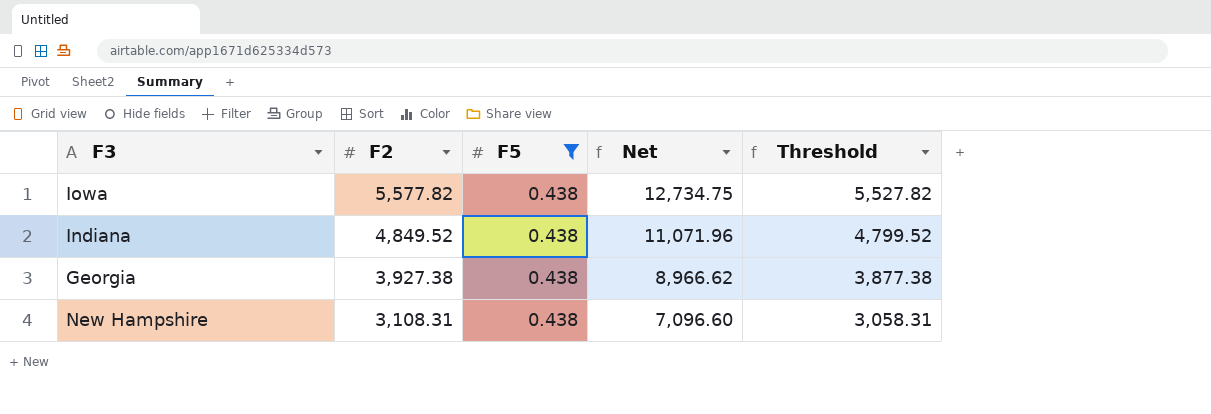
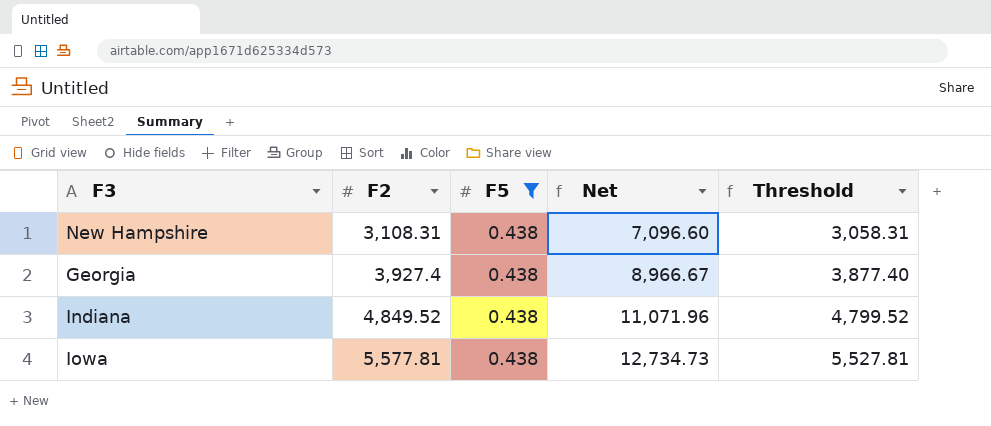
row order: F2 descending -> F2 ascending
Georgia | F2: 3,927.38 -> 3,927.4
Georgia | Net: 8,966.62 -> 8,966.67
Georgia | Threshold: 3,877.38 -> 3,877.40
Iowa | F2: 5,577.82 -> 5,577.81
Iowa | Net: 12,734.75 -> 12,734.73
Iowa | Threshold: 5,527.82 -> 5,527.81

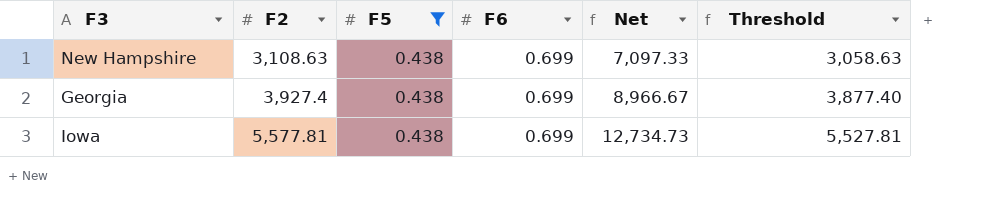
column F6 | position: none -> 4
row Indiana: 4,849.52 | 0.438 | 11,071.96 | 4,799.52 -> none
New Hampshire | F2: 3,108.31 -> 3,108.63
New Hampshire | Net: 7,096.60 -> 7,097.33
New Hampshire | Threshold: 3,058.31 -> 3,058.63

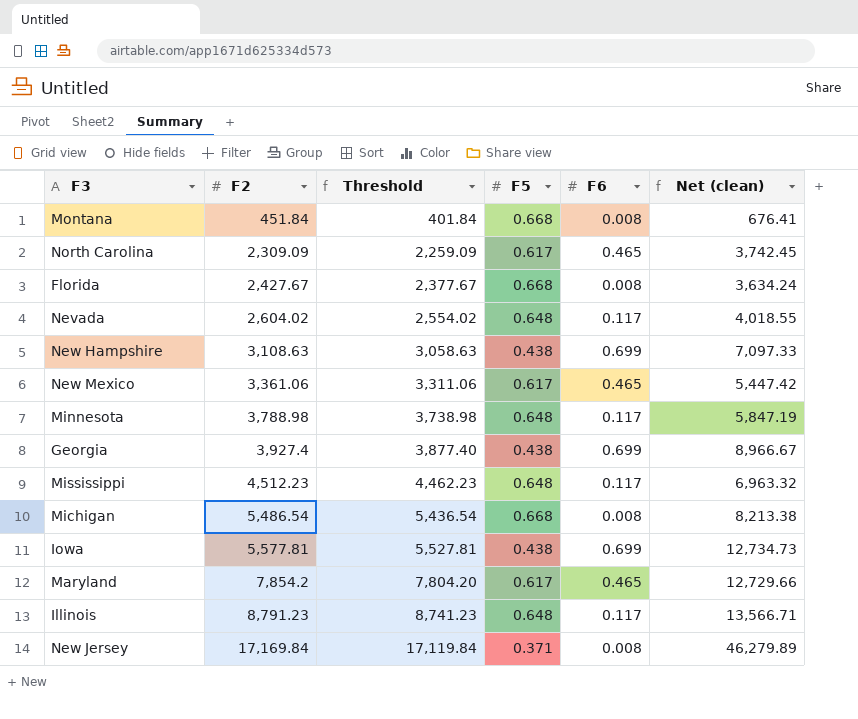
filter: F5 = 0.438 -> none
column Threshold | position: 6 -> 3
column name: Net -> Net (clean)

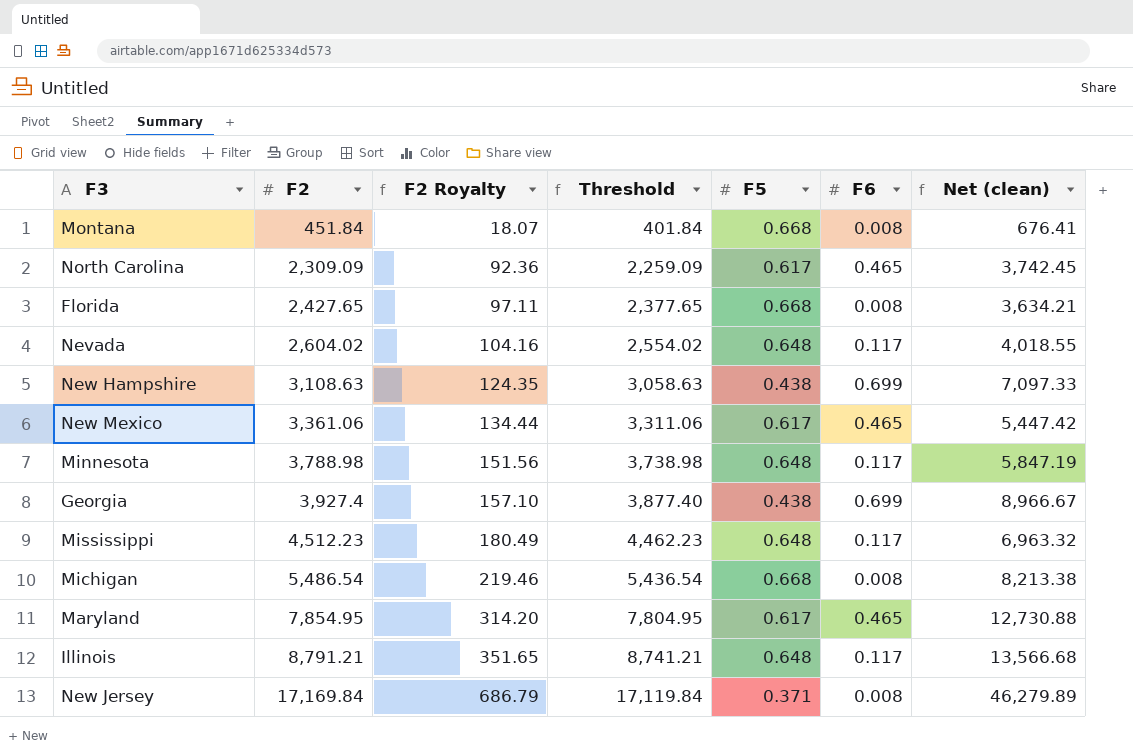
column F2 Royalty | formula: none -> [F2] * 0.04
row Iowa: 5,577.81 | 5,527.81 | 0.438 | 0.699 | 12,734.73 -> none
Florida | F2: 2,427.67 -> 2,427.65
Florida | Threshold: 2,377.67 -> 2,377.65
Florida | Net (clean): 3,634.24 -> 3,634.21
Maryland | F2: 7,854.2 -> 7,854.95
Maryland | Threshold: 7,804.20 -> 7,804.95
Maryland | Net (clean): 12,729.66 -> 12,730.88
Illinois | F2: 8,791.23 -> 8,791.21
Illinois | Threshold: 8,741.23 -> 8,741.21
Illinois | Net (clean): 13,566.71 -> 13,566.68

